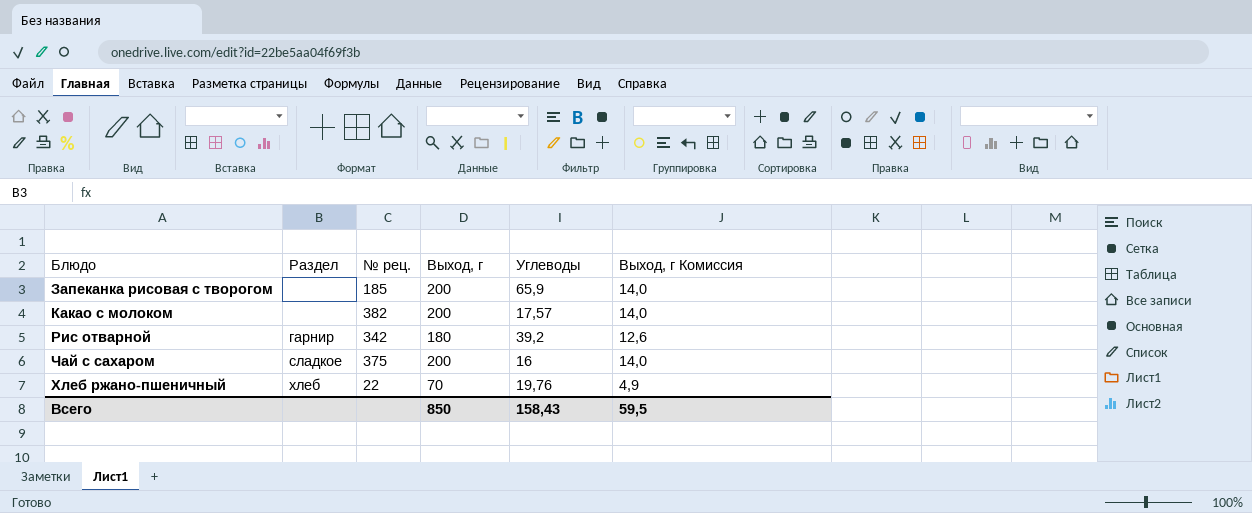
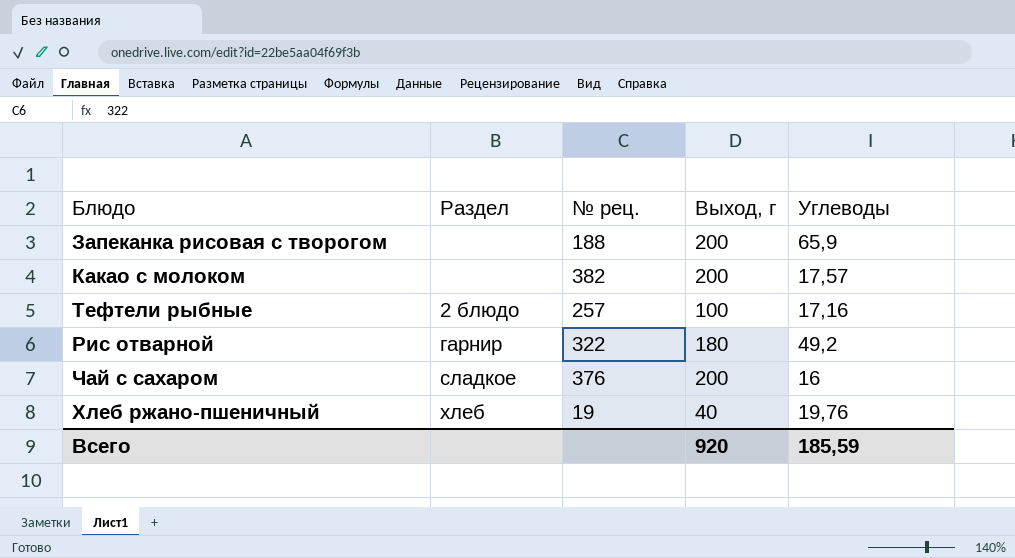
column Выход, г Комиссия | formula: [Выход, г] * 0,07 -> none
Запеканка рисовая с творогом | № рец.: 185 -> 188
row Тефтели рыбные: none -> 2 блюдо | 257 | 100 | 17,16
Рис отварной | № рец.: 342 -> 322
Рис отварной | Углеводы: 39,2 -> 49,2
Чай с сахаром | № рец.: 375 -> 376
Хлеб ржано-пшеничный | № рец.: 22 -> 19
Хлеб ржано-пшеничный | Выход, г: 70 -> 40
Всего | Выход, г: 850 -> 920
Всего | Углеводы: 158,43 -> 185,59

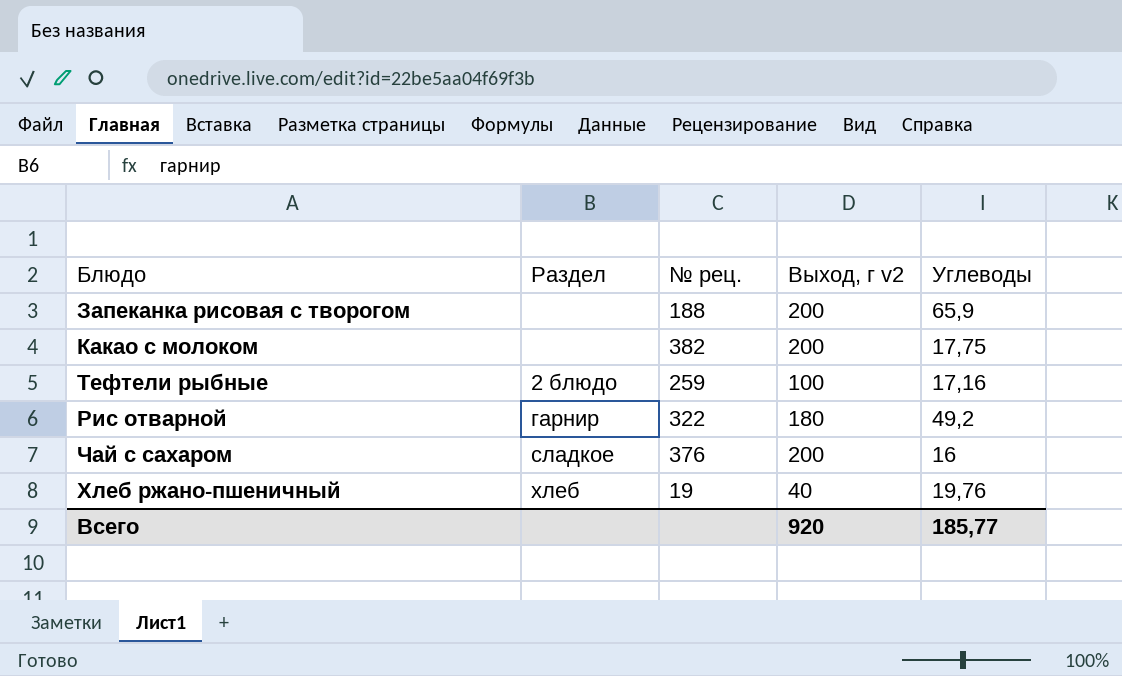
column name: Выход, г -> Выход, г v2
Какао с молоком | Углеводы: 17,57 -> 17,75
Тефтели рыбные | № рец.: 257 -> 259
Всего | Углеводы: 185,59 -> 185,77

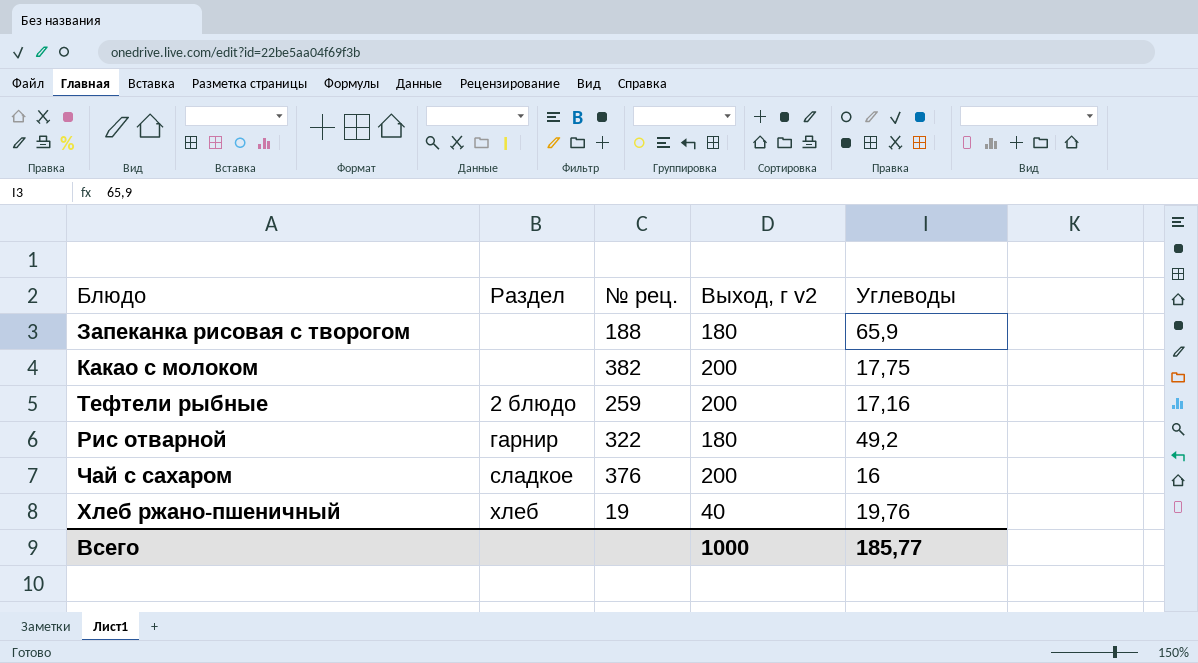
Запеканка рисовая с творогом | Выход, г v2: 200 -> 180
Тефтели рыбные | Выход, г v2: 100 -> 200
Всего | Выход, г v2: 920 -> 1000

